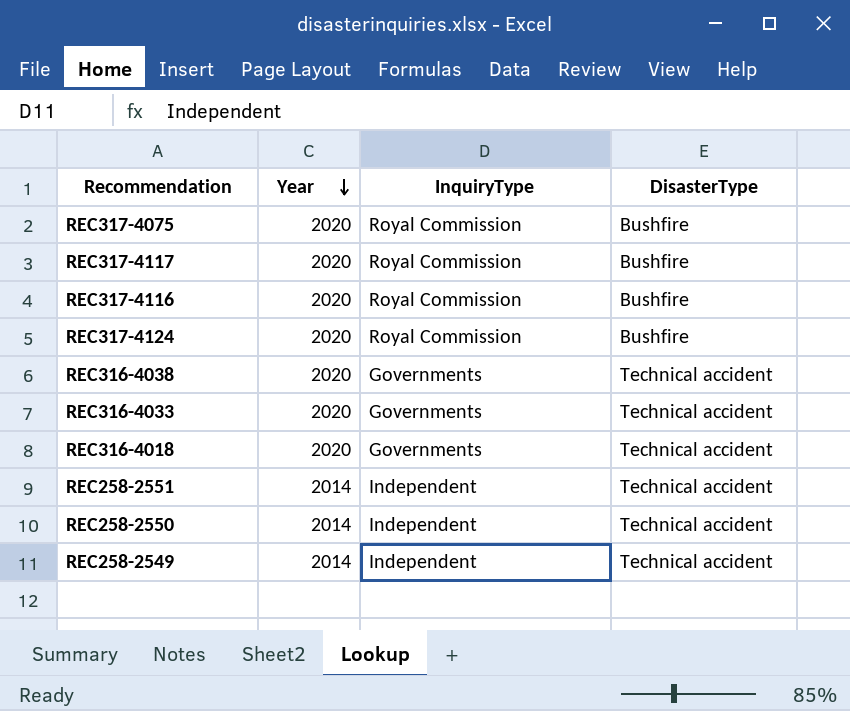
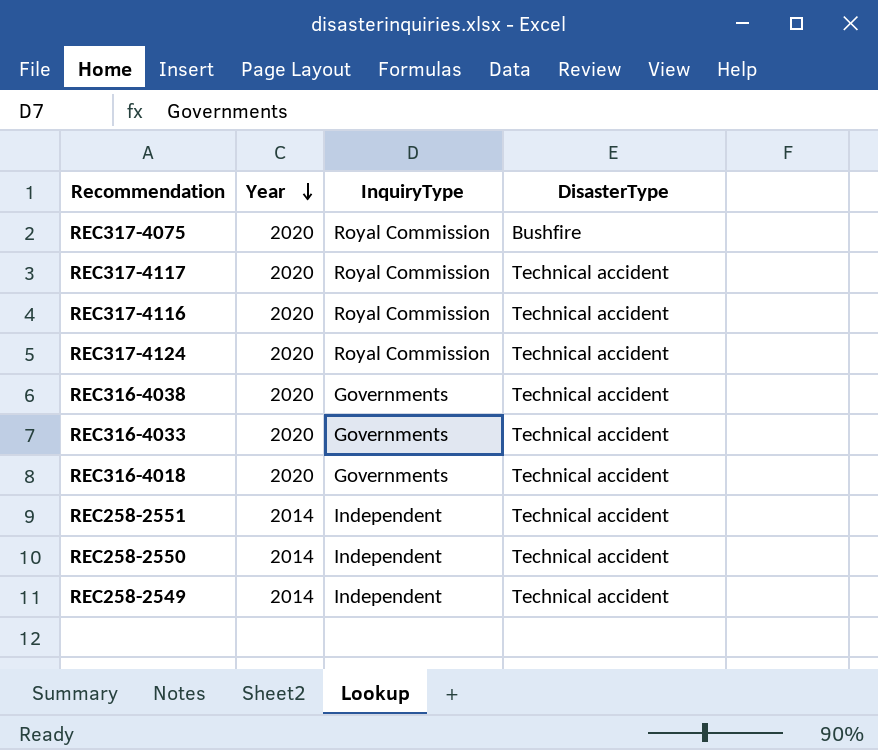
REC317-4117 | DisasterType: Bushfire -> Technical accident
REC317-4116 | DisasterType: Bushfire -> Technical accident
REC317-4124 | DisasterType: Bushfire -> Technical accident

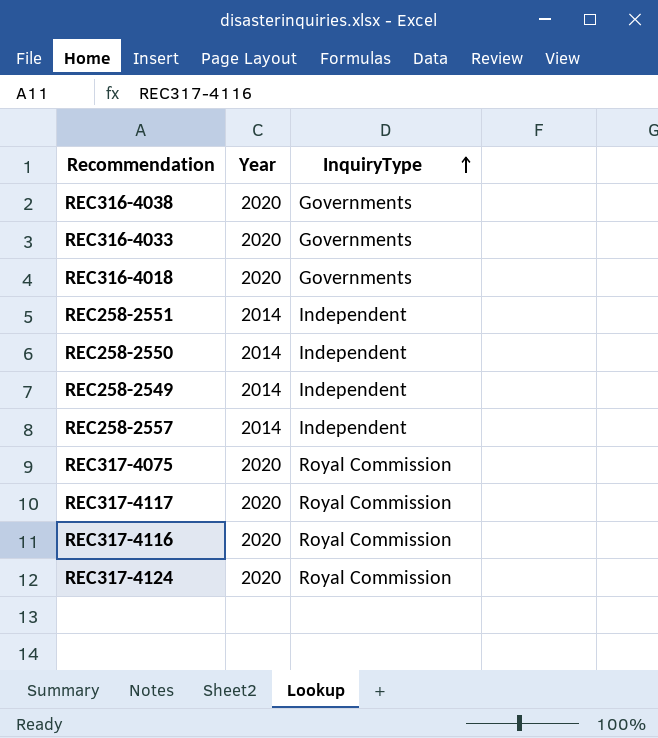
row order: Year descending -> InquiryType ascending
column DisasterType | position: 4 -> none
row REC258-2557: none -> 2014 | Independent

